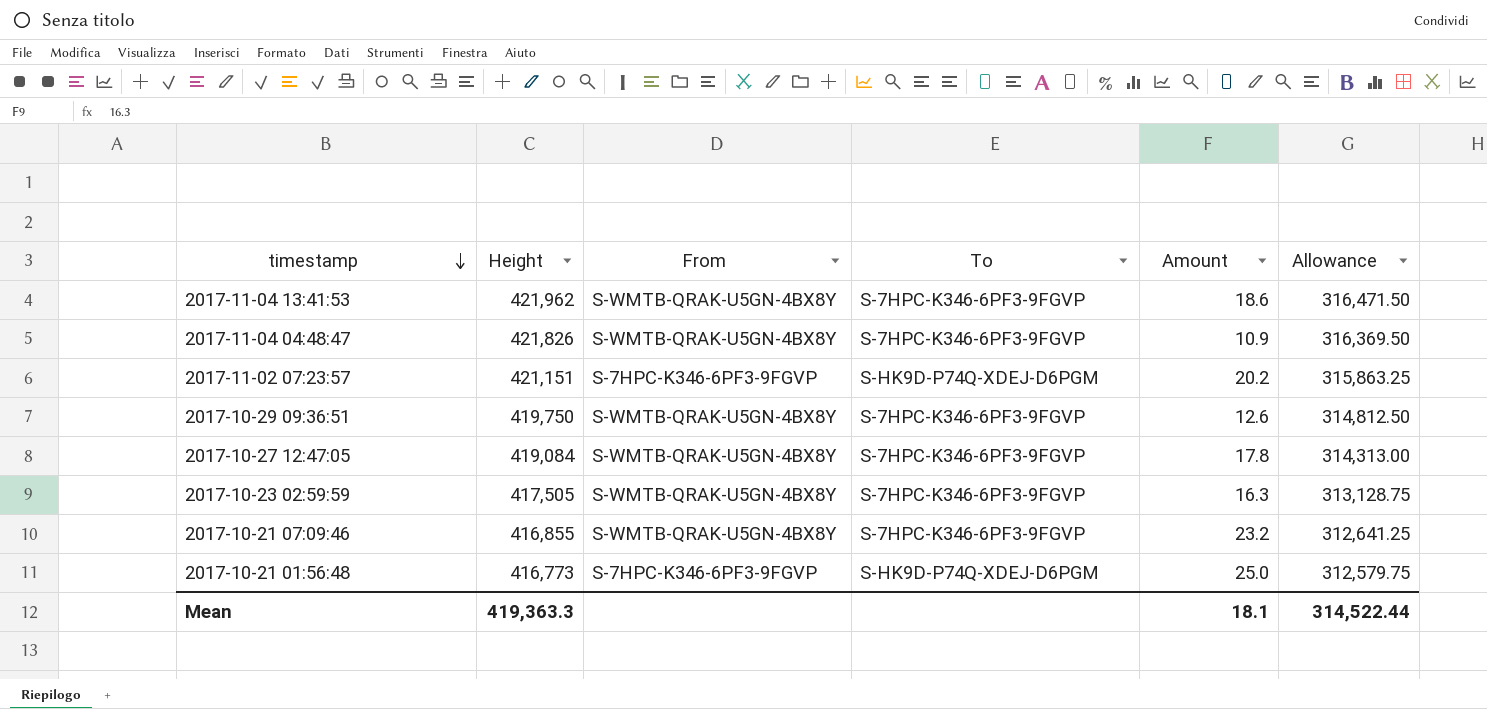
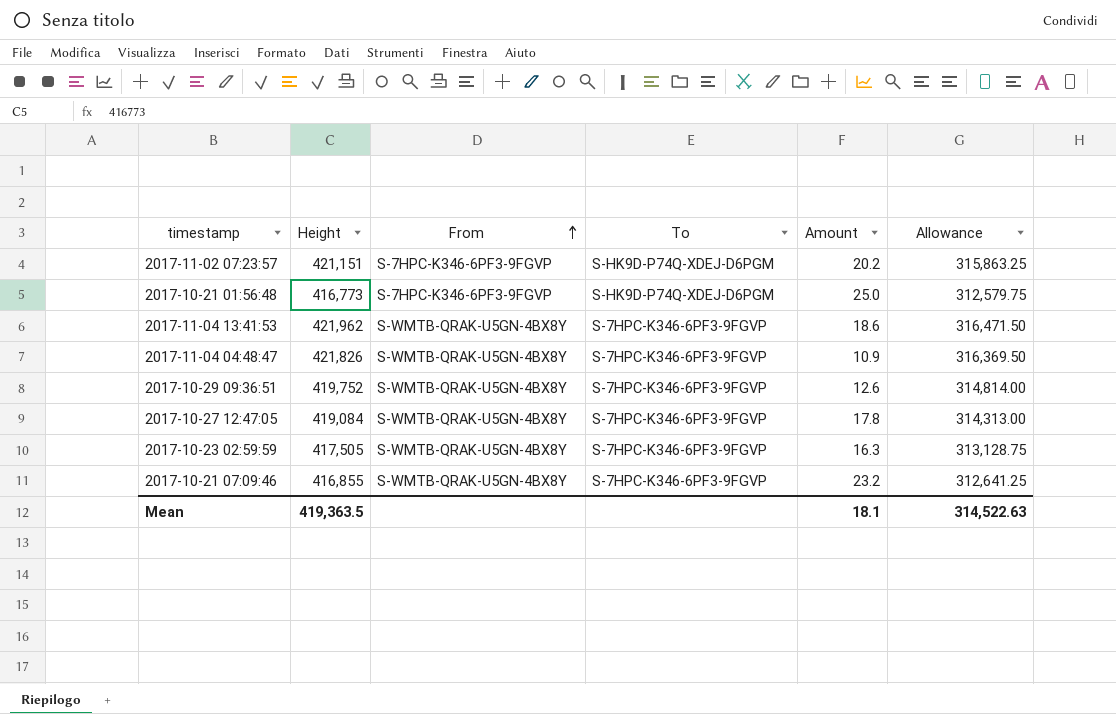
row order: timestamp descending -> From ascending
2017-10-29 09:36:51 | Height: 419,750 -> 419,752
2017-10-29 09:36:51 | Allowance: 314,812.50 -> 314,814.00
Mean | Height: 419,363.3 -> 419,363.5
Mean | Allowance: 314,522.44 -> 314,522.63

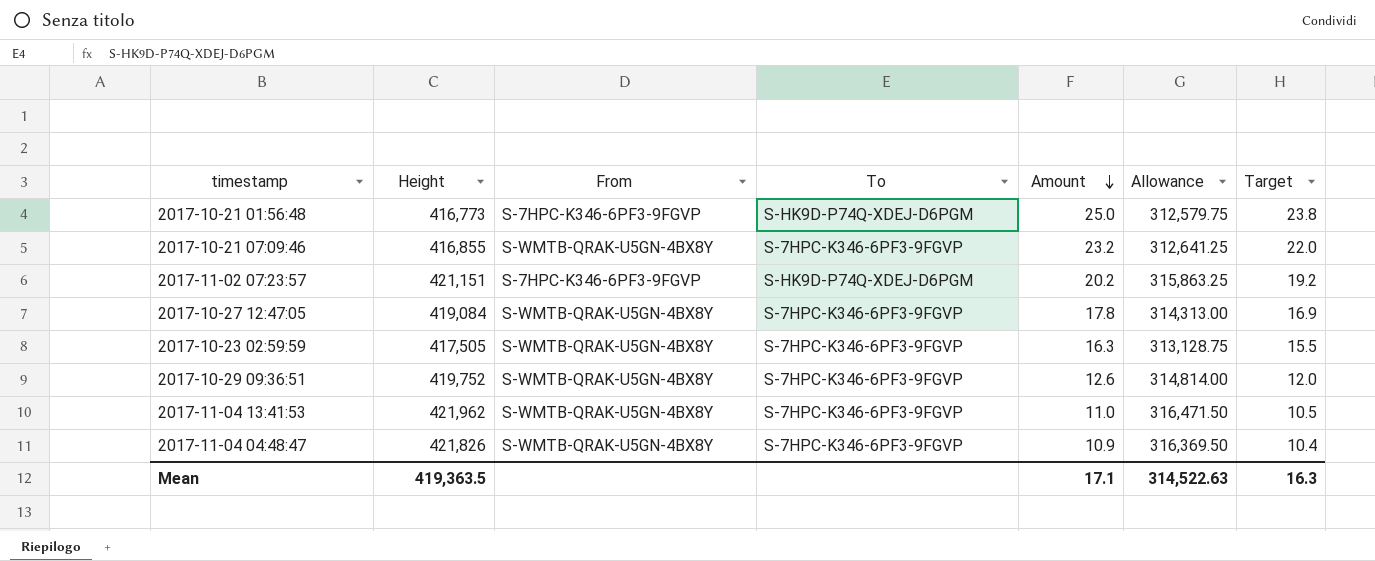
row order: From ascending -> Amount descending
column Target | formula: none -> [Amount] * 0.95
2017-11-04 13:41:53 | Amount: 18.6 -> 11.0
Mean | Amount: 18.1 -> 17.1

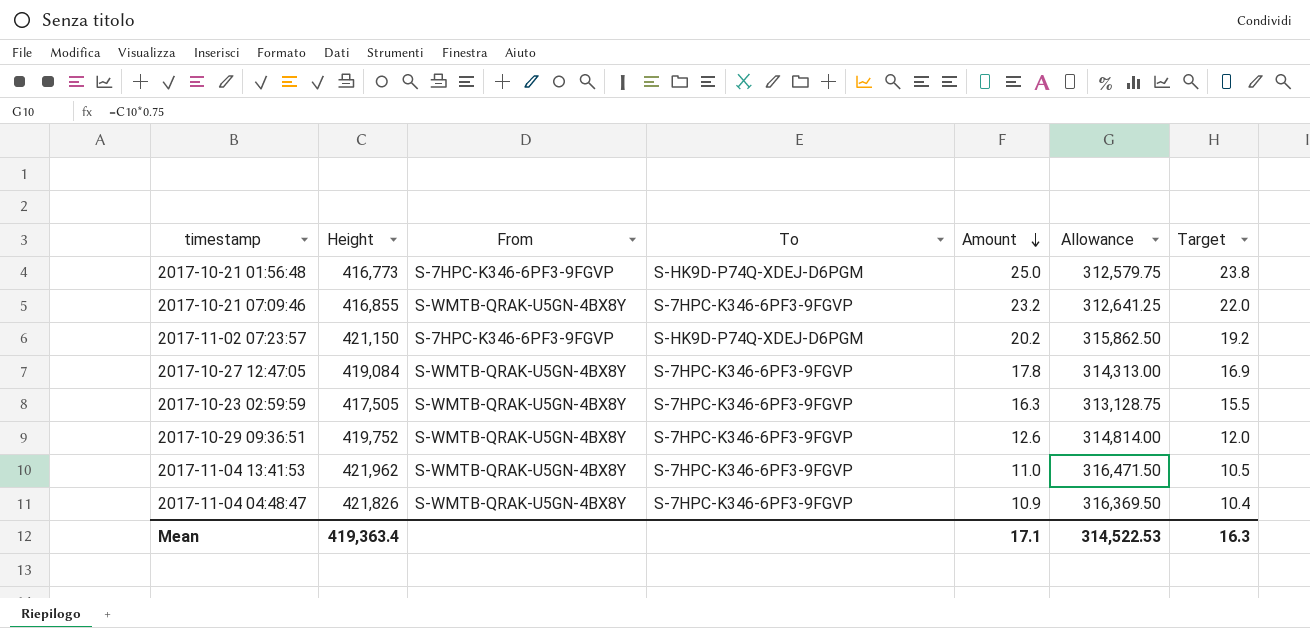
2017-11-02 07:23:57 | Height: 421,151 -> 421,150
2017-11-02 07:23:57 | Allowance: 315,863.25 -> 315,862.50
Mean | Height: 419,363.5 -> 419,363.4
Mean | Allowance: 314,522.63 -> 314,522.53

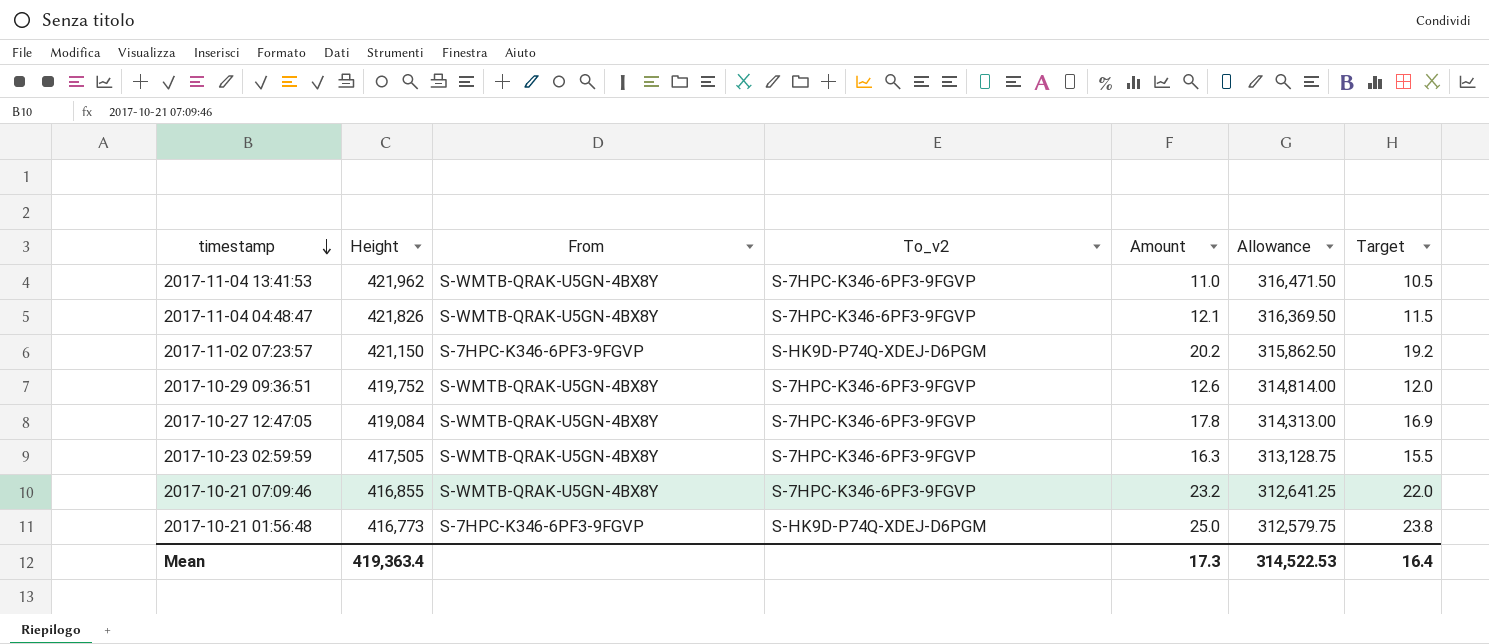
row order: Amount descending -> timestamp descending
column name: To -> To_v2
2017-11-04 04:48:47 | Amount: 10.9 -> 12.1
2017-11-04 04:48:47 | Target: 10.4 -> 11.5
Mean | Amount: 17.1 -> 17.3
Mean | Target: 16.3 -> 16.4

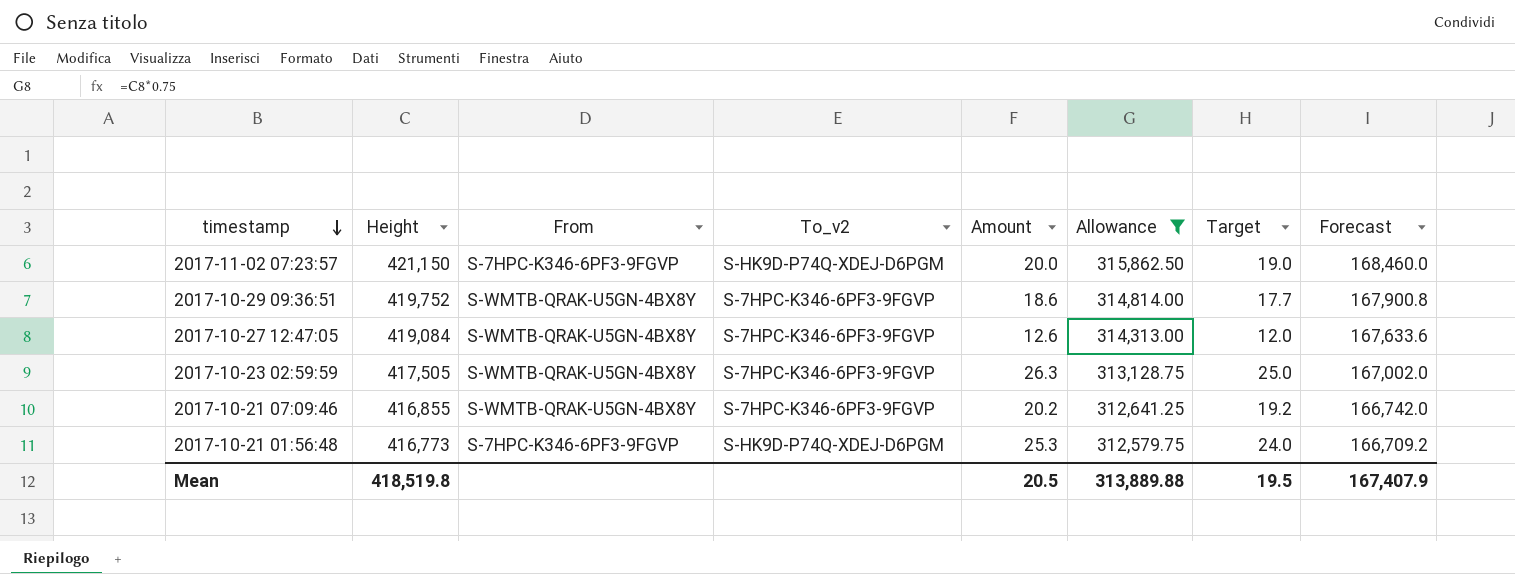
filter: none -> Allowance <= 315,862.50
column Forecast | formula: none -> [Height] * 0.4
2017-11-02 07:23:57 | Amount: 20.2 -> 20.0
2017-11-02 07:23:57 | Target: 19.2 -> 19.0
2017-10-29 09:36:51 | Amount: 12.6 -> 18.6
2017-10-29 09:36:51 | Target: 12.0 -> 17.7
2017-10-27 12:47:05 | Amount: 17.8 -> 12.6
2017-10-27 12:47:05 | Target: 16.9 -> 12.0
2017-10-23 02:59:59 | Amount: 16.3 -> 26.3
2017-10-23 02:59:59 | Target: 15.5 -> 25.0
2017-10-21 07:09:46 | Amount: 23.2 -> 20.2
2017-10-21 07:09:46 | Target: 22.0 -> 19.2
2017-10-21 01:56:48 | Amount: 25.0 -> 25.3
2017-10-21 01:56:48 | Target: 23.8 -> 24.0
Mean | Height: 419,363.4 -> 418,519.8
Mean | Amount: 17.3 -> 20.5
Mean | Allowance: 314,522.53 -> 313,889.88
Mean | Target: 16.4 -> 19.5

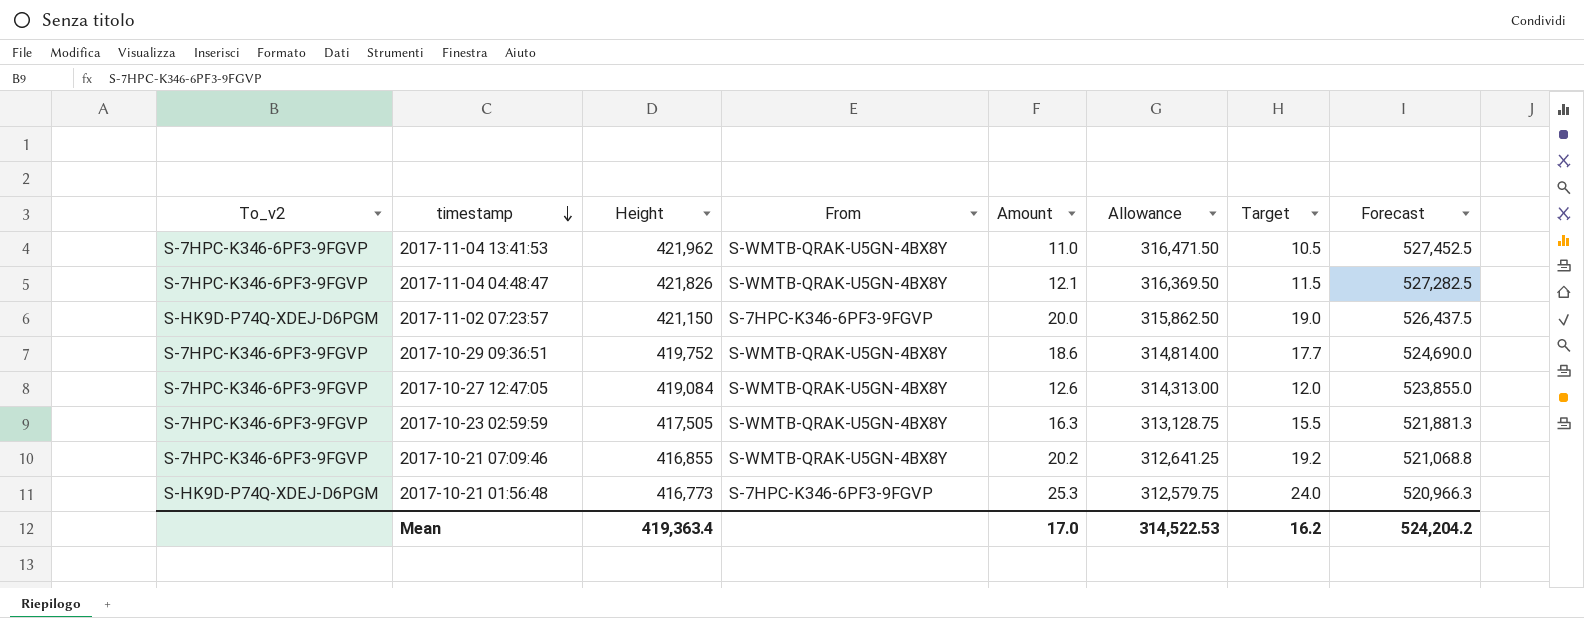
filter: Allowance <= 315,862.50 -> none
column To_v2 | position: 4 -> 1
column Forecast | formula: [Height] * 0.4 -> [Height] * 1.25
2017-10-23 02:59:59 | Amount: 26.3 -> 16.3
2017-10-23 02:59:59 | Target: 25.0 -> 15.5
Mean | Height: 418,519.8 -> 419,363.4
Mean | Amount: 20.5 -> 17.0
Mean | Allowance: 313,889.88 -> 314,522.53
Mean | Target: 19.5 -> 16.2
Mean | Forecast: 167,407.9 -> 524,204.2

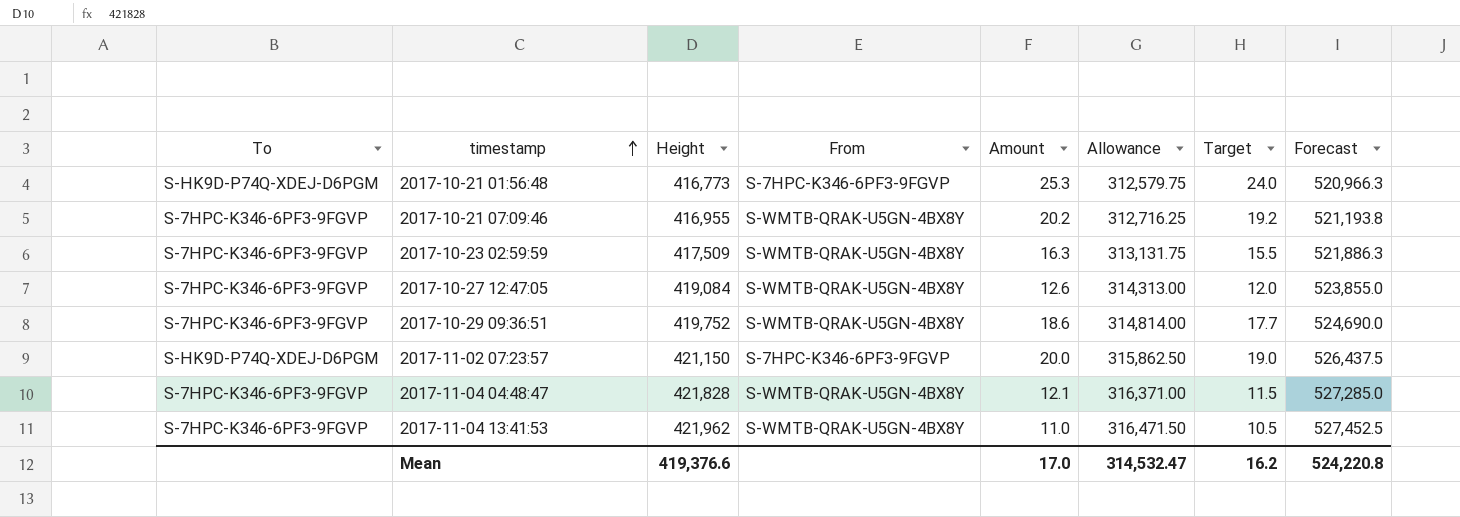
row order: timestamp descending -> timestamp ascending
column name: To_v2 -> To
2017-10-21 07:09:46 | Height: 416,855 -> 416,955
2017-10-21 07:09:46 | Allowance: 312,641.25 -> 312,716.25
2017-10-21 07:09:46 | Forecast: 521,068.8 -> 521,193.8
2017-10-23 02:59:59 | Height: 417,505 -> 417,509
2017-10-23 02:59:59 | Allowance: 313,128.75 -> 313,131.75
2017-10-23 02:59:59 | Forecast: 521,881.3 -> 521,886.3
2017-11-04 04:48:47 | Height: 421,826 -> 421,828
2017-11-04 04:48:47 | Allowance: 316,369.50 -> 316,371.00
2017-11-04 04:48:47 | Forecast: 527,282.5 -> 527,285.0
Mean | Height: 419,363.4 -> 419,376.6
Mean | Allowance: 314,522.53 -> 314,532.47
Mean | Forecast: 524,204.2 -> 524,220.8

